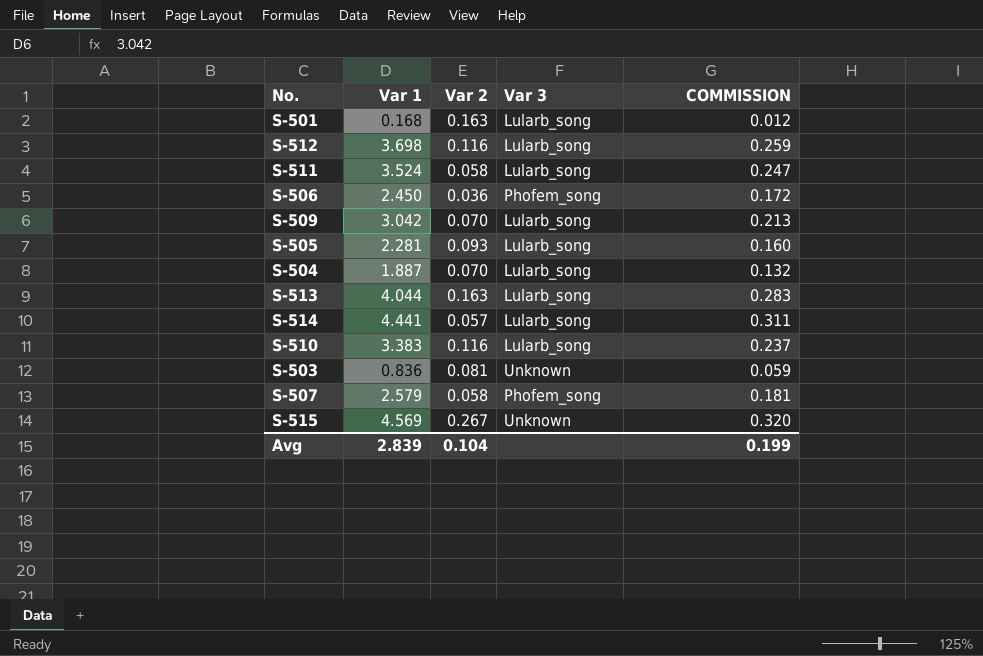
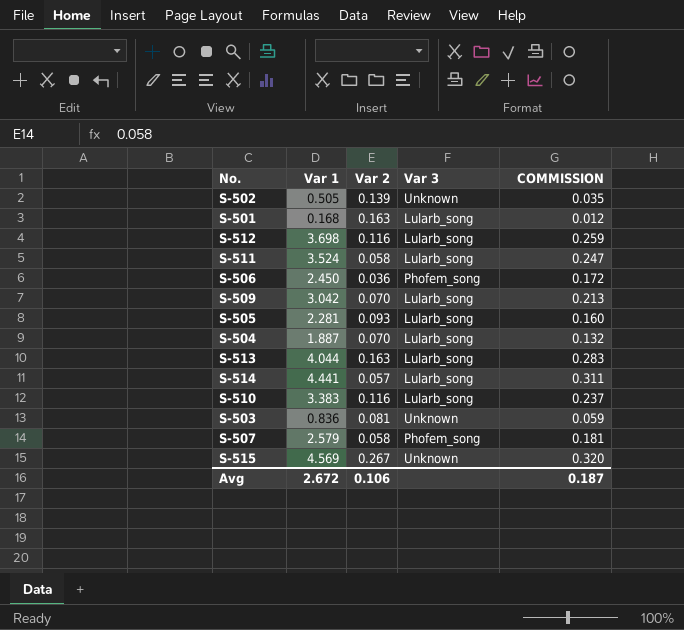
row S-502: none -> 0.505 | 0.139 | Unknown | 0.035
Avg | Var 1: 2.839 -> 2.672
Avg | Var 2: 0.104 -> 0.106
Avg | COMMISSION: 0.199 -> 0.187

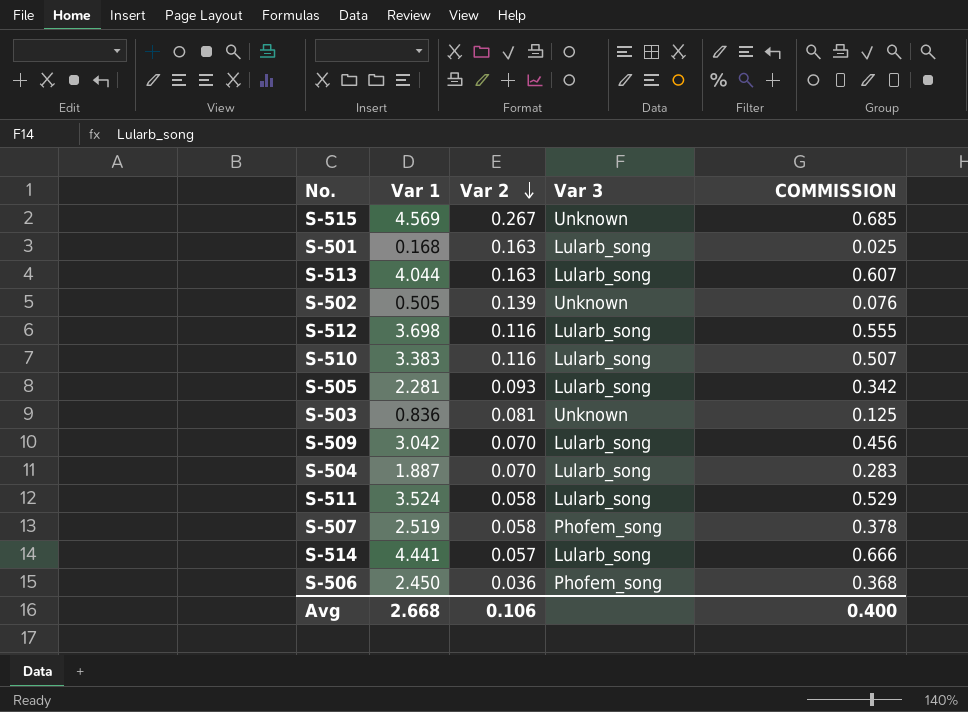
row order: none -> Var 2 descending
column COMMISSION | formula: [Var 1] * 0.07 -> [Var 1] * 0.15
S-507 | Var 1: 2.579 -> 2.519
Avg | Var 1: 2.672 -> 2.668
Avg | COMMISSION: 0.187 -> 0.400

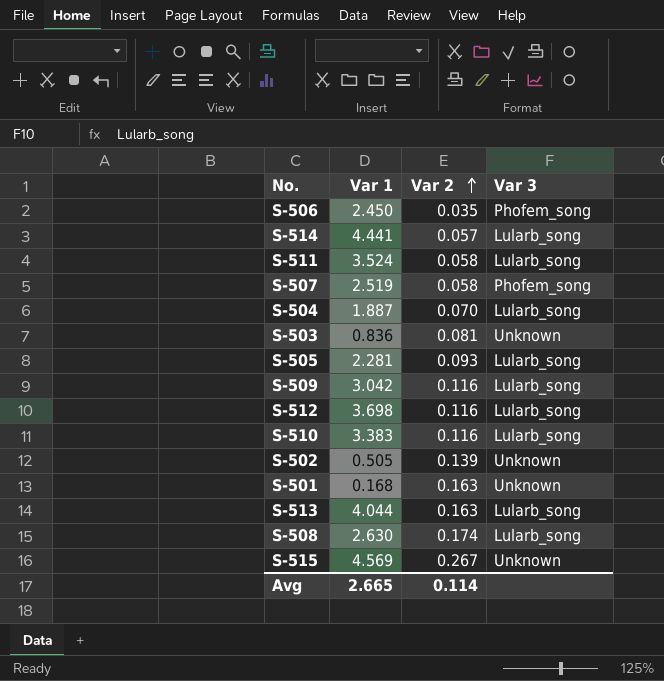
row order: Var 2 descending -> Var 2 ascending
column COMMISSION | formula: [Var 1] * 0.15 -> none
S-506 | Var 2: 0.036 -> 0.035
S-509 | Var 2: 0.070 -> 0.116
S-501 | Var 3: Lularb_song -> Unknown
row S-508: none -> 2.630 | 0.174 | Lularb_song
Avg | Var 1: 2.668 -> 2.665
Avg | Var 2: 0.106 -> 0.114

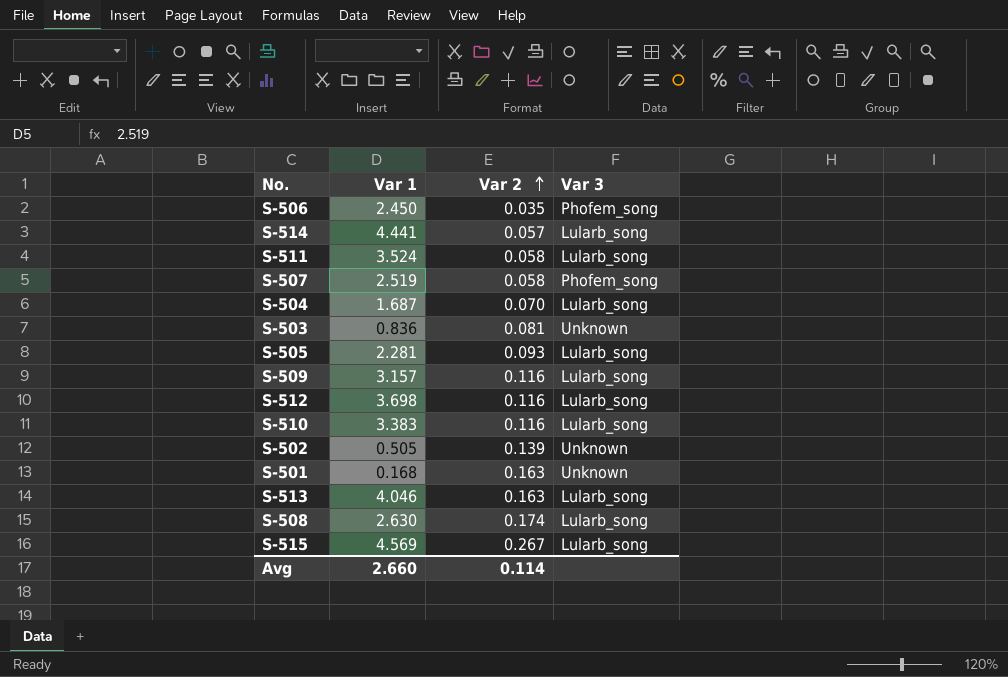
S-504 | Var 1: 1.887 -> 1.687
S-509 | Var 1: 3.042 -> 3.157
S-513 | Var 1: 4.044 -> 4.046
S-515 | Var 3: Unknown -> Lularb_song
Avg | Var 1: 2.665 -> 2.660

